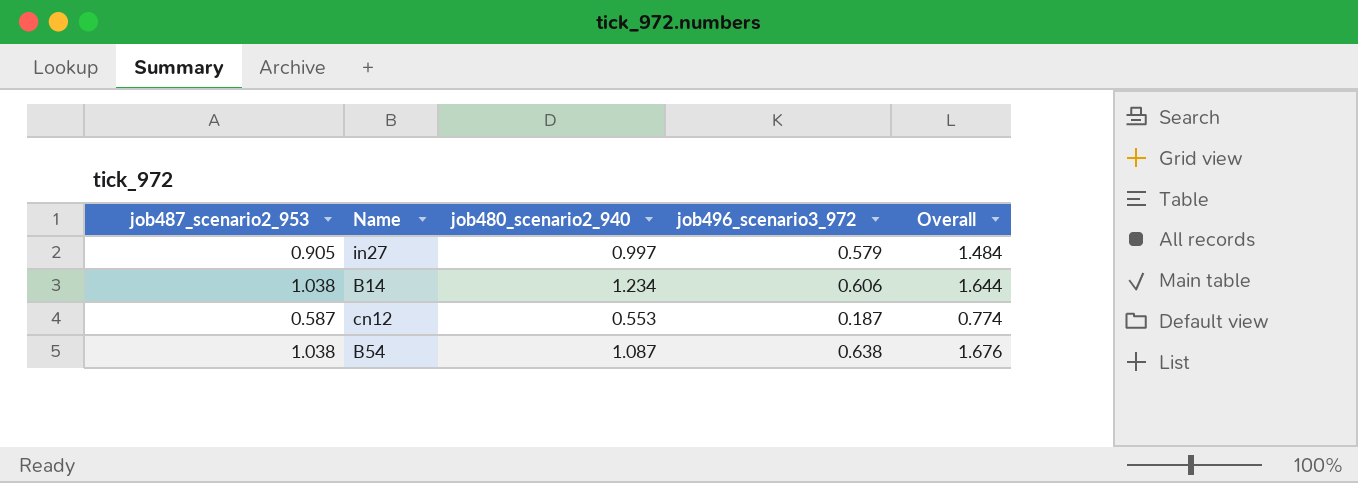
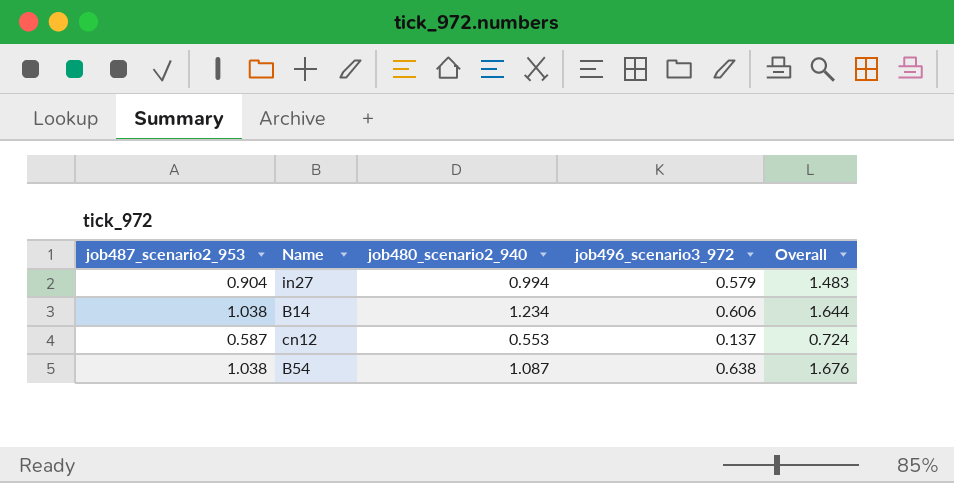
in27 | job487_scenario2_953: 0.905 -> 0.904
in27 | job480_scenario2_940: 0.997 -> 0.994
in27 | Overall: 1.484 -> 1.483
cn12 | job496_scenario3_972: 0.187 -> 0.137
cn12 | Overall: 0.774 -> 0.724

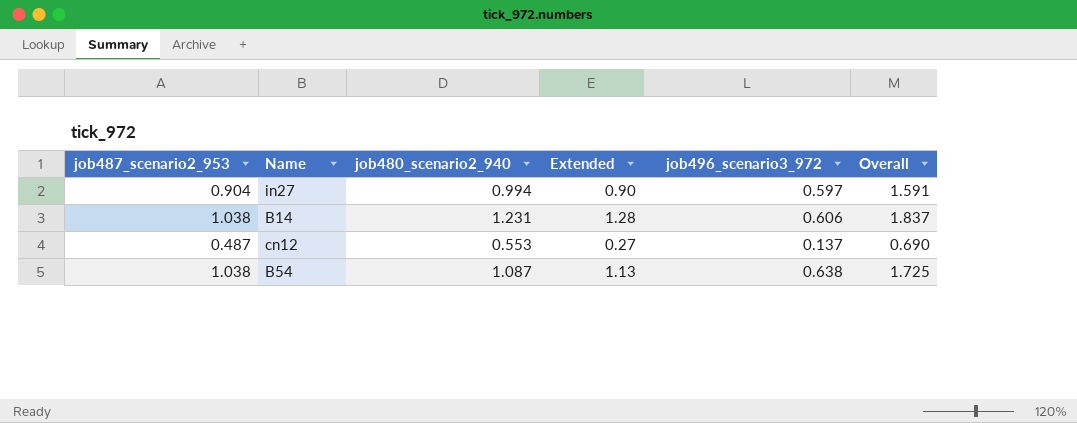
column Extended | formula: none -> [job487_scenario2_953] * [job480_scenario2_940]
column Overall | formula: [job487_scenario2_953] + [job496_scenario3_972] -> [job480_scenario2_940] + [job496_scenario3_972]
in27 | job496_scenario3_972: 0.579 -> 0.597
B14 | job480_scenario2_940: 1.234 -> 1.231
cn12 | job487_scenario2_953: 0.587 -> 0.487

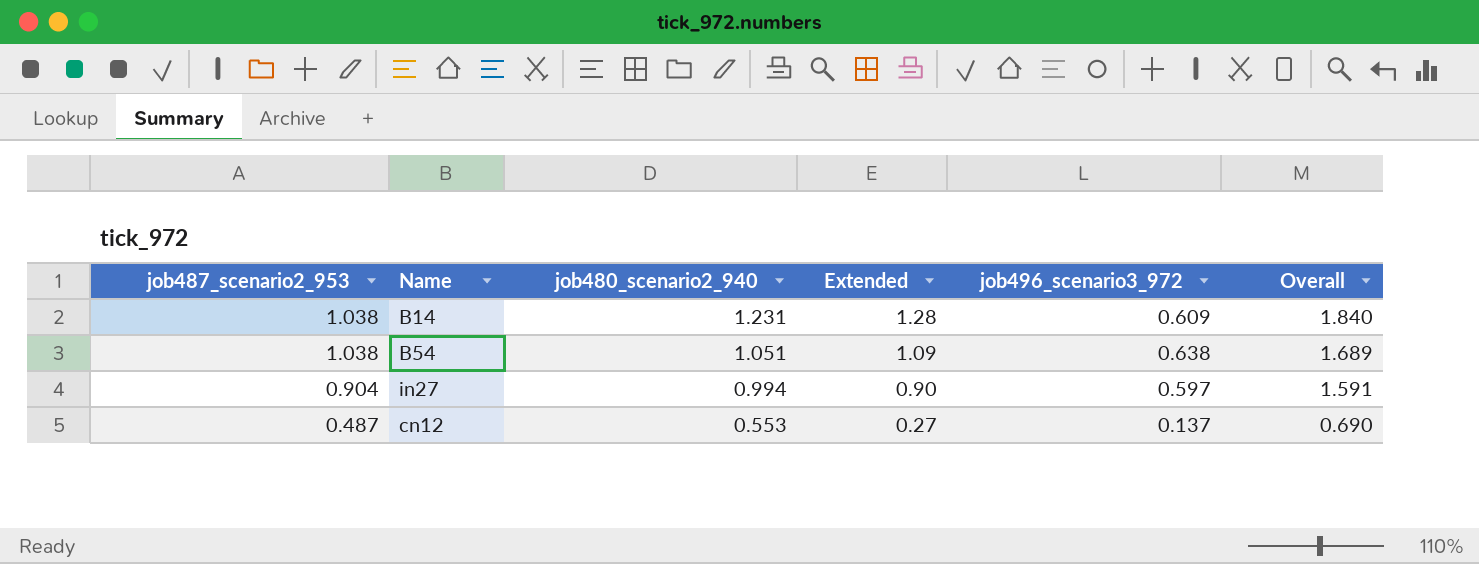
row order: none -> job487_scenario2_953 descending
B14 | job496_scenario3_972: 0.606 -> 0.609
B14 | Overall: 1.837 -> 1.840
B54 | job480_scenario2_940: 1.087 -> 1.051
B54 | Extended: 1.13 -> 1.09
B54 | Overall: 1.725 -> 1.689

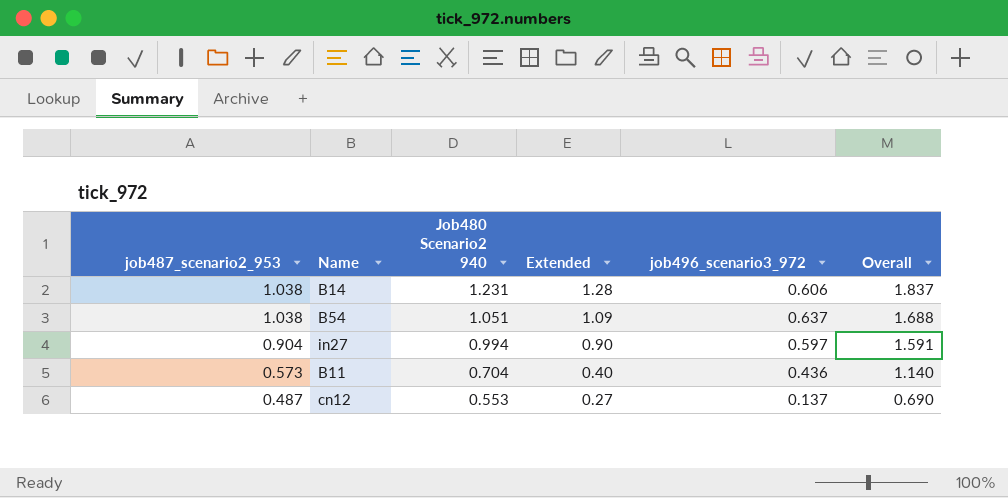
column name: job480_scenario2_940 -> Job480 Scenario2 940
B14 | job496_scenario3_972: 0.609 -> 0.606
B14 | Overall: 1.840 -> 1.837
B54 | job496_scenario3_972: 0.638 -> 0.637
B54 | Overall: 1.689 -> 1.688
row B11: none -> 0.573 | 0.704 | 0.40 | 0.436 | 1.140

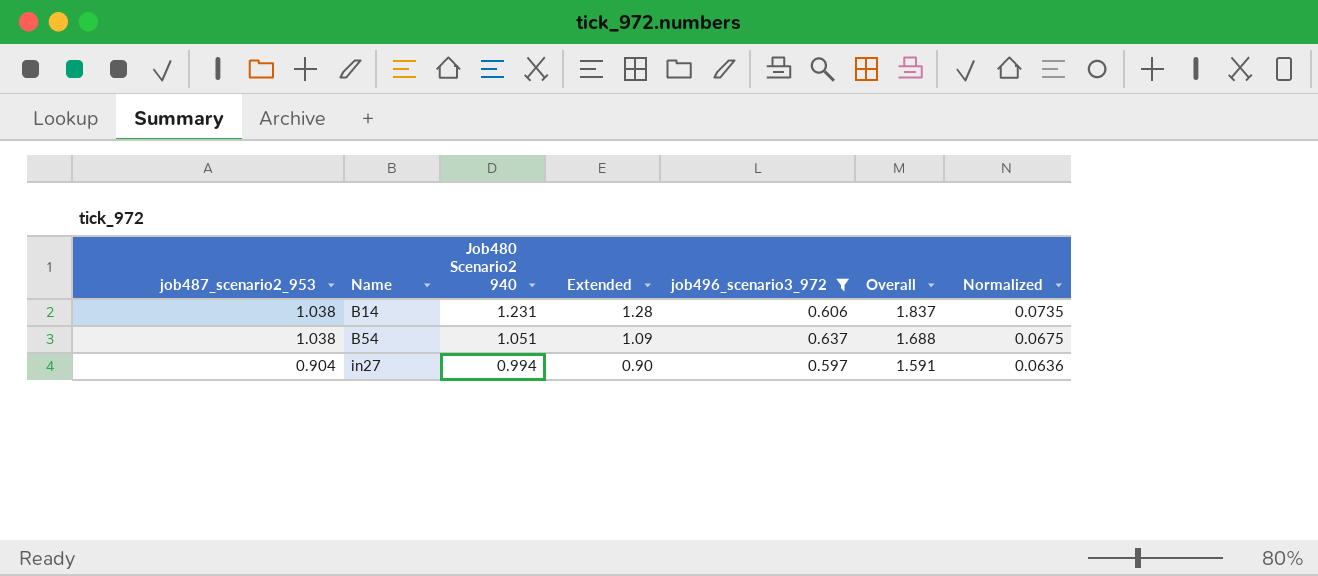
filter: none -> job496_scenario3_972 >= 0.597
column Normalized | formula: none -> [Overall] * 0.04

